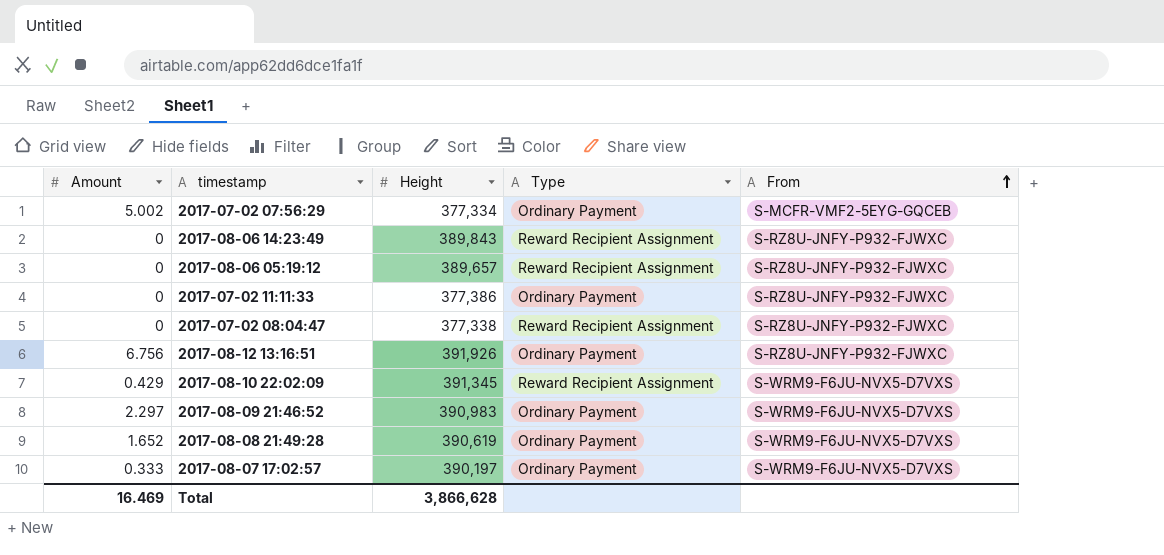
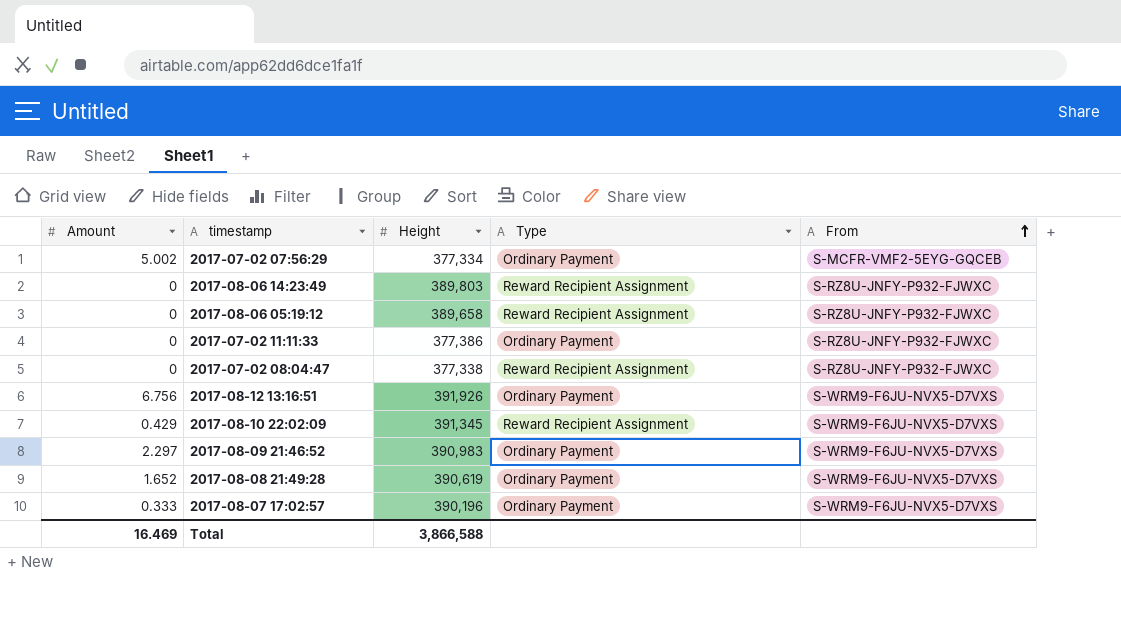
2017-08-06 14:23:49 | Height: 389,843 -> 389,803
2017-08-06 05:19:12 | Height: 389,657 -> 389,658
2017-08-12 13:16:51 | From: S-RZ8U-JNFY-P932-FJWXC -> S-WRM9-F6JU-NVX5-D7VXS
2017-08-07 17:02:57 | Height: 390,197 -> 390,196
Total | Height: 3,866,628 -> 3,866,588

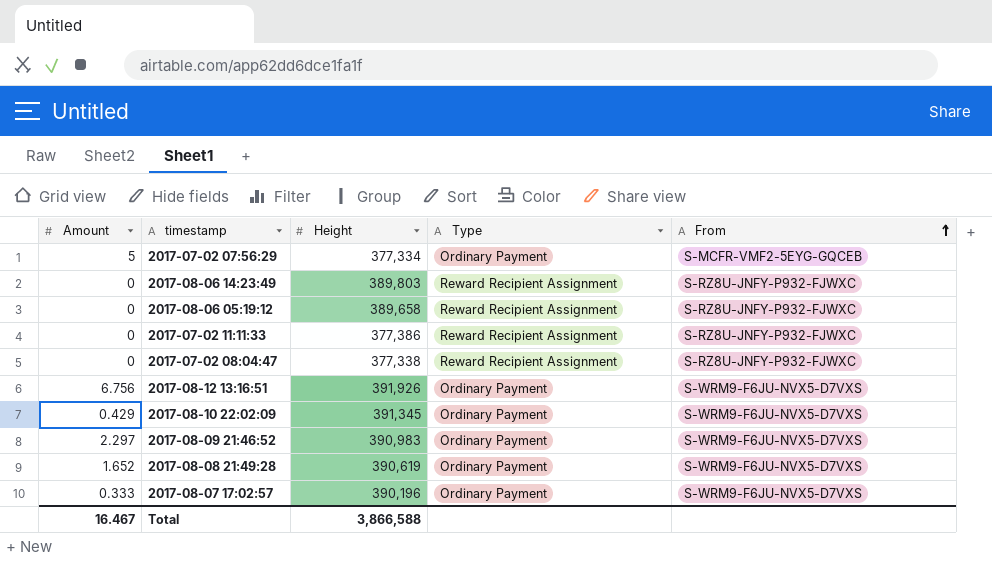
2017-07-02 07:56:29 | Amount: 5.002 -> 5
2017-07-02 11:11:33 | Type: Ordinary Payment -> Reward Recipient Assignment
2017-08-10 22:02:09 | Type: Reward Recipient Assignment -> Ordinary Payment
Total | Amount: 16.469 -> 16.467

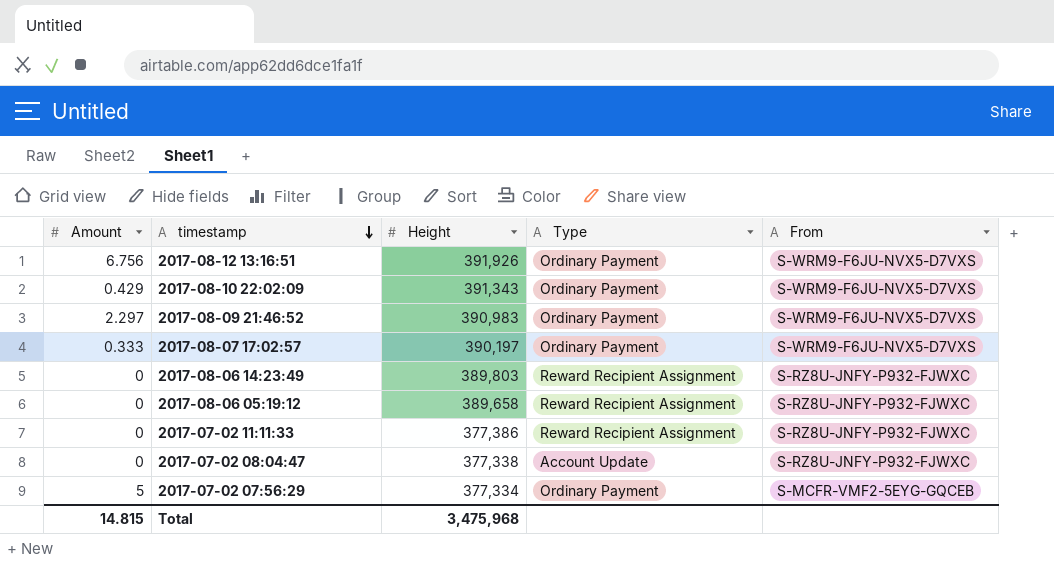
row order: From ascending -> timestamp descending
row 2017-08-08 21:49:28: 1.652 | 390,619 | Ordinary Payment | S-WRM9-F6JU-NVX5-D7VXS -> none
2017-08-10 22:02:09 | Height: 391,345 -> 391,343
2017-08-07 17:02:57 | Height: 390,196 -> 390,197
2017-07-02 08:04:47 | Type: Reward Recipient Assignment -> Account Update
Total | Amount: 16.467 -> 14.815
Total | Height: 3,866,588 -> 3,475,968

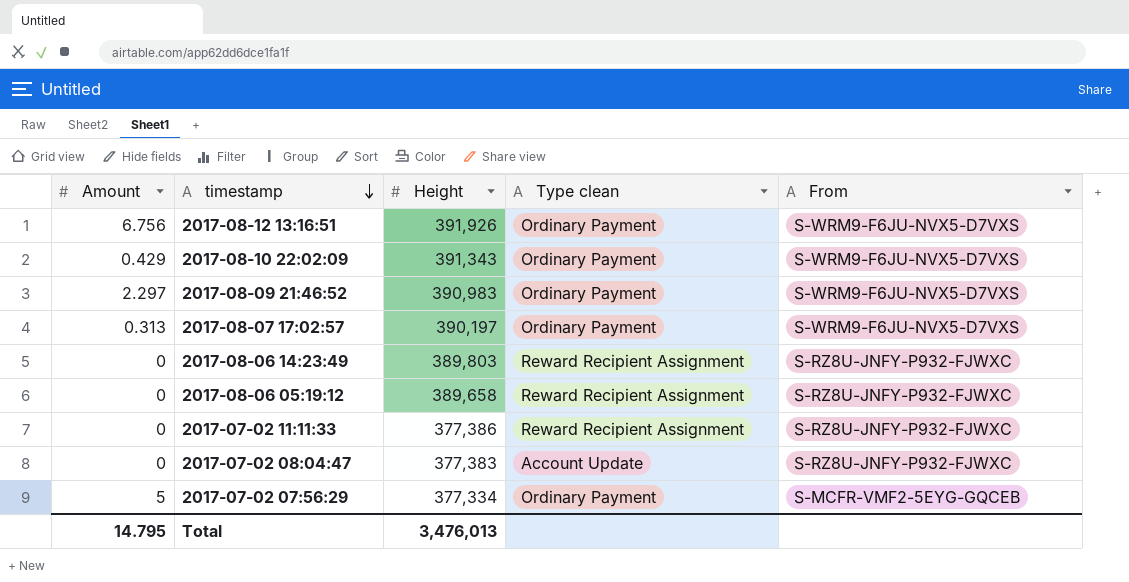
column name: Type -> Type clean
2017-08-07 17:02:57 | Amount: 0.333 -> 0.313
2017-07-02 08:04:47 | Height: 377,338 -> 377,383
Total | Amount: 14.815 -> 14.795
Total | Height: 3,475,968 -> 3,476,013

